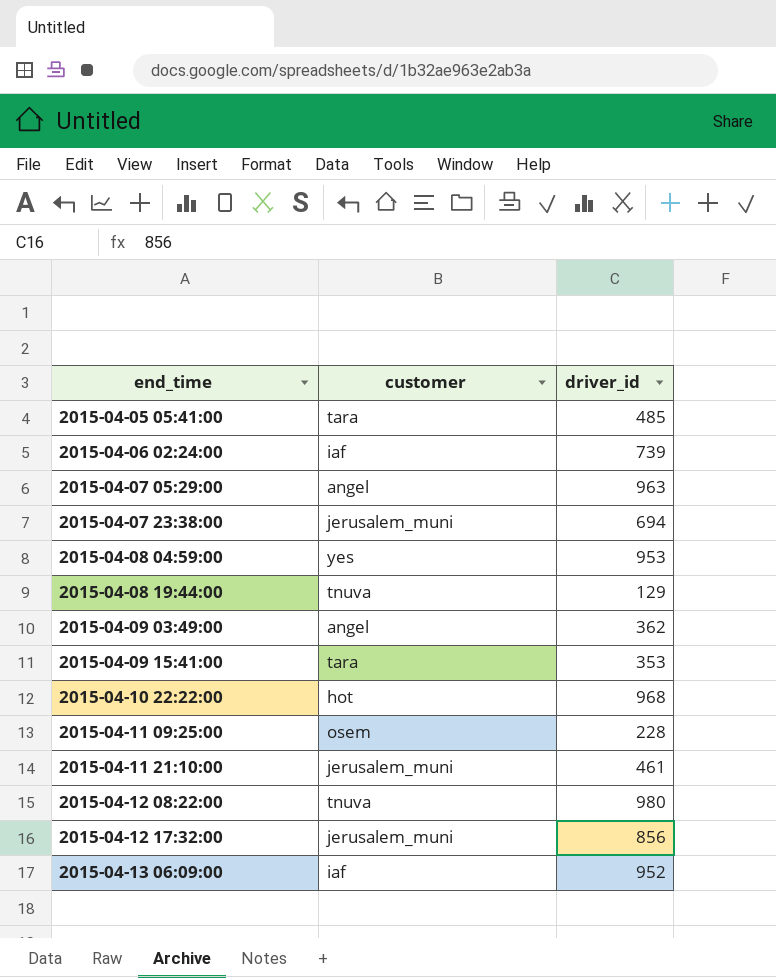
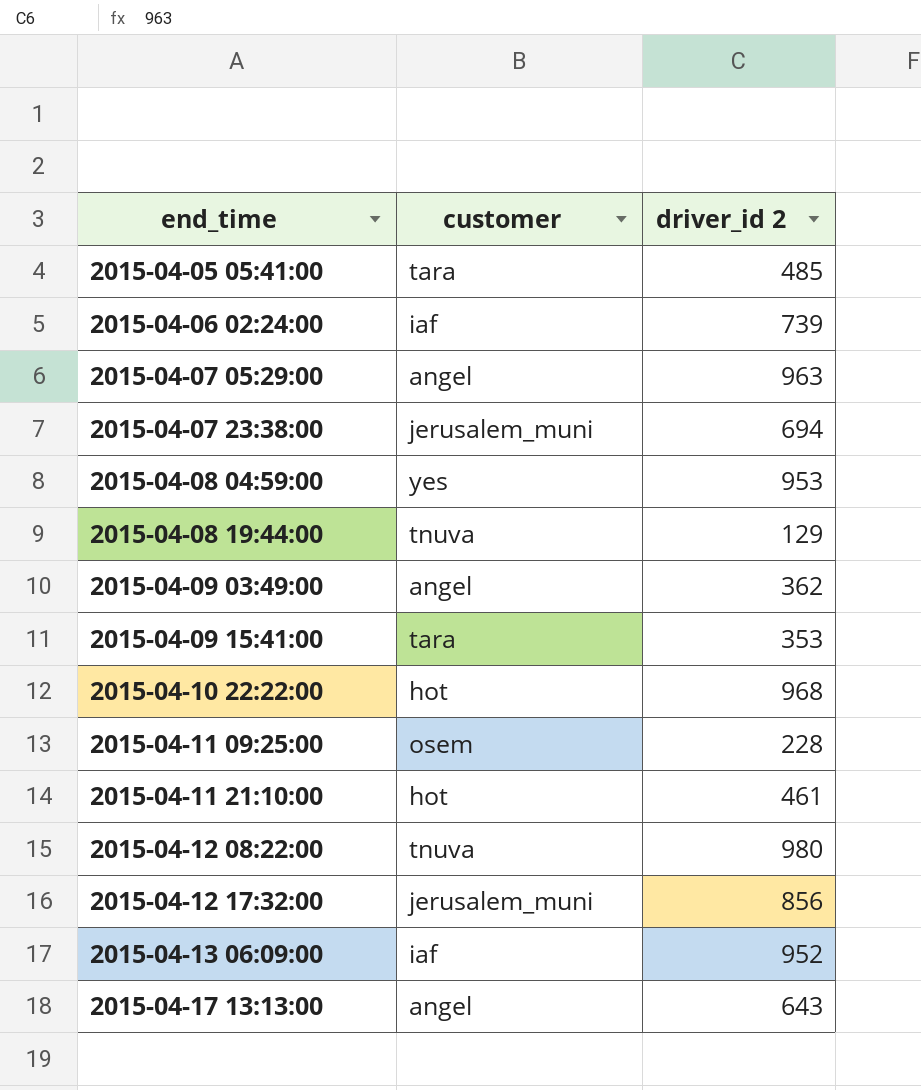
column name: driver_id -> driver_id 2
2015-04-11 21:10:00 | customer: jerusalem_muni -> hot
row 2015-04-17 13:13:00: none -> angel | 643

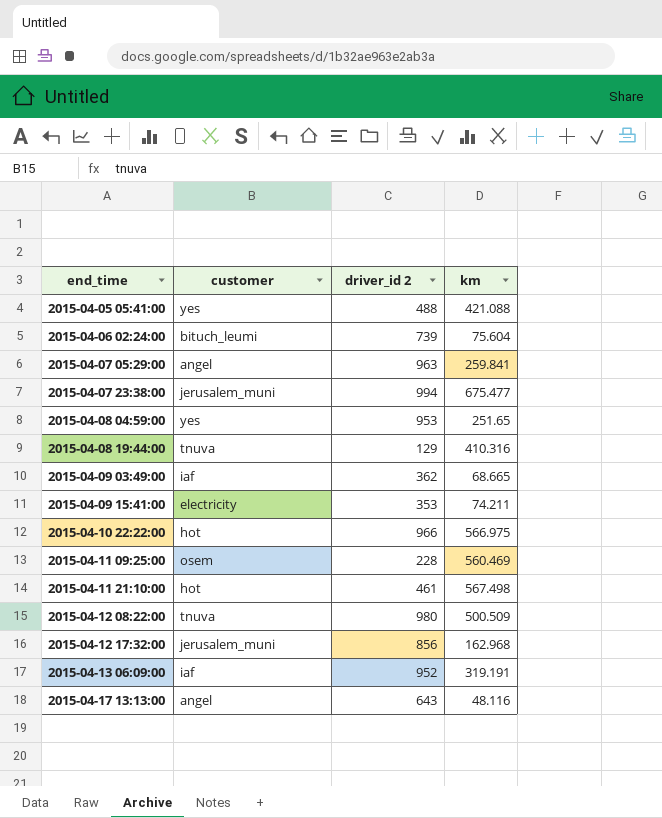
column km | position: none -> 4
2015-04-05 05:41:00 | customer: tara -> yes
2015-04-05 05:41:00 | driver_id 2: 485 -> 488
2015-04-06 02:24:00 | customer: iaf -> bituch_leumi
2015-04-07 23:38:00 | driver_id 2: 694 -> 994
2015-04-09 03:49:00 | customer: angel -> iaf
2015-04-09 15:41:00 | customer: tara -> electricity
2015-04-10 22:22:00 | driver_id 2: 968 -> 966

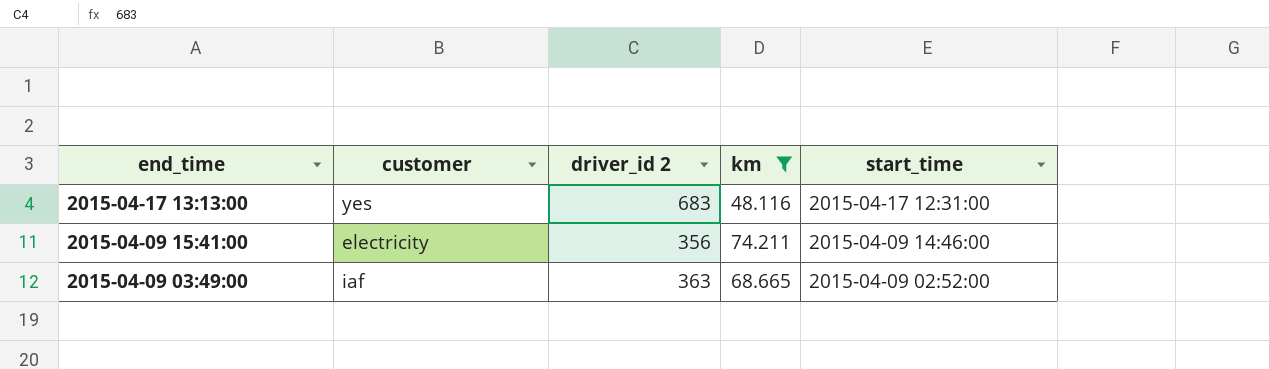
filter: none -> km <= 74.211
row order: end_time ascending -> end_time descending
column start_time | position: none -> 5
2015-04-17 13:13:00 | customer: angel -> yes
2015-04-17 13:13:00 | driver_id 2: 643 -> 683
2015-04-09 15:41:00 | driver_id 2: 353 -> 356
2015-04-09 03:49:00 | driver_id 2: 362 -> 363

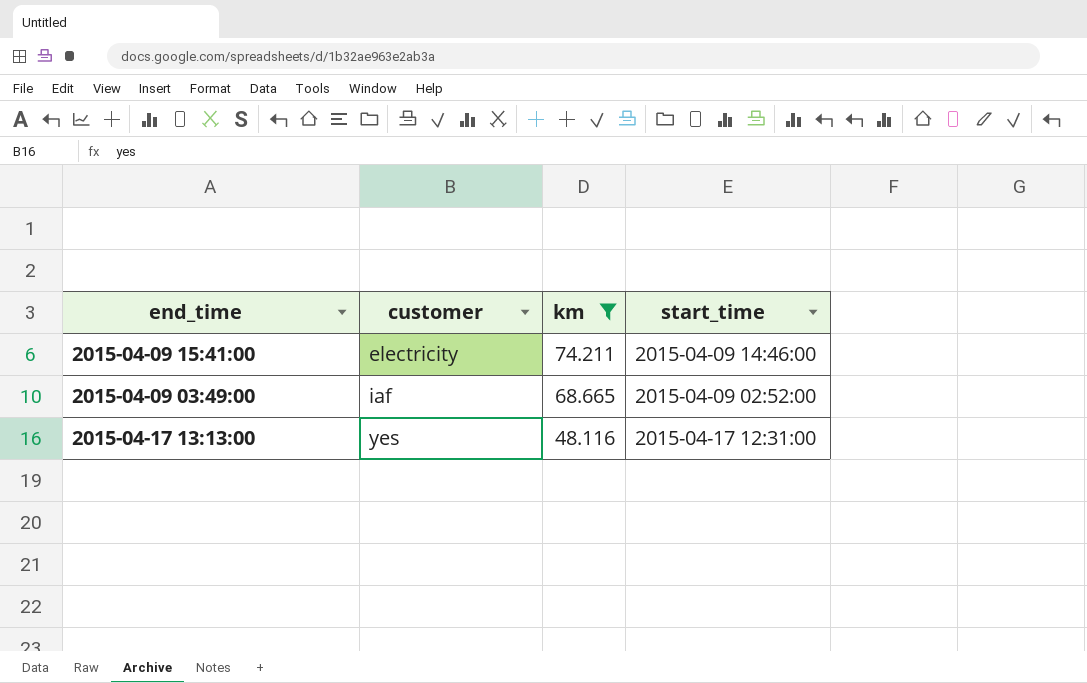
row order: end_time descending -> customer ascending
column driver_id 2 | position: 3 -> none

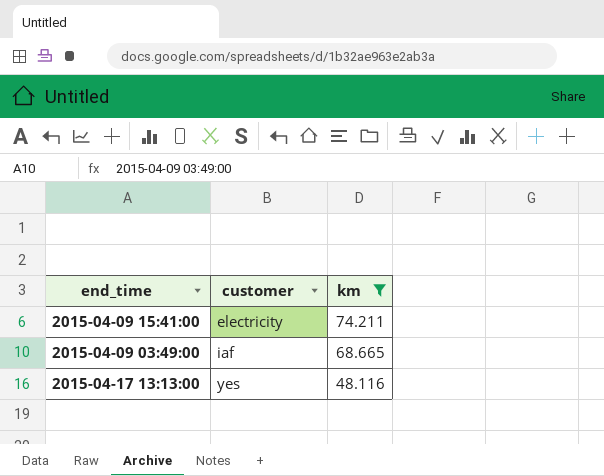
column start_time | position: 4 -> none

